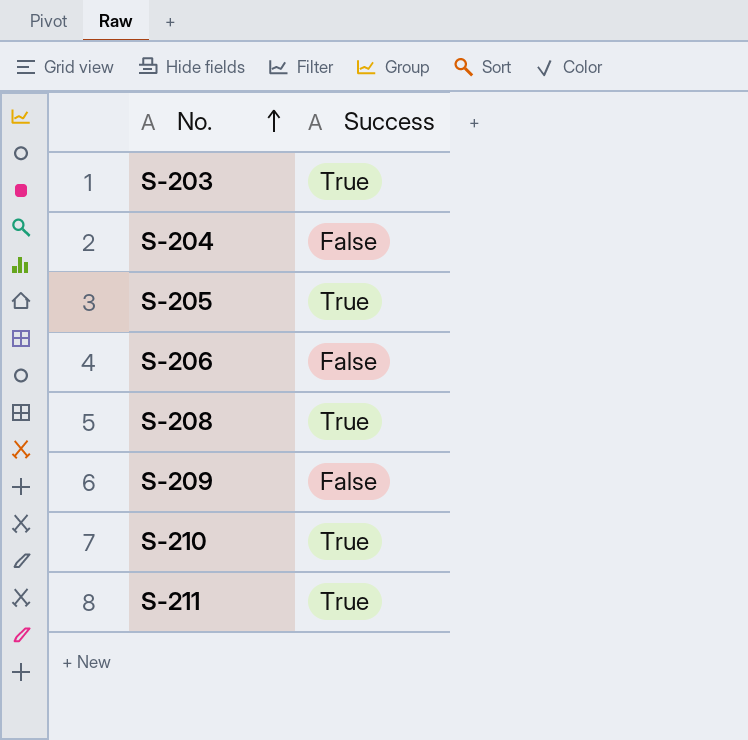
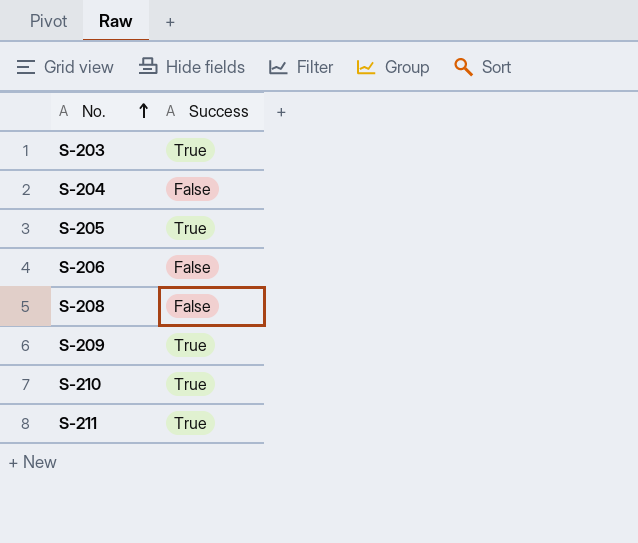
S-208 | Success: True -> False
S-209 | Success: False -> True

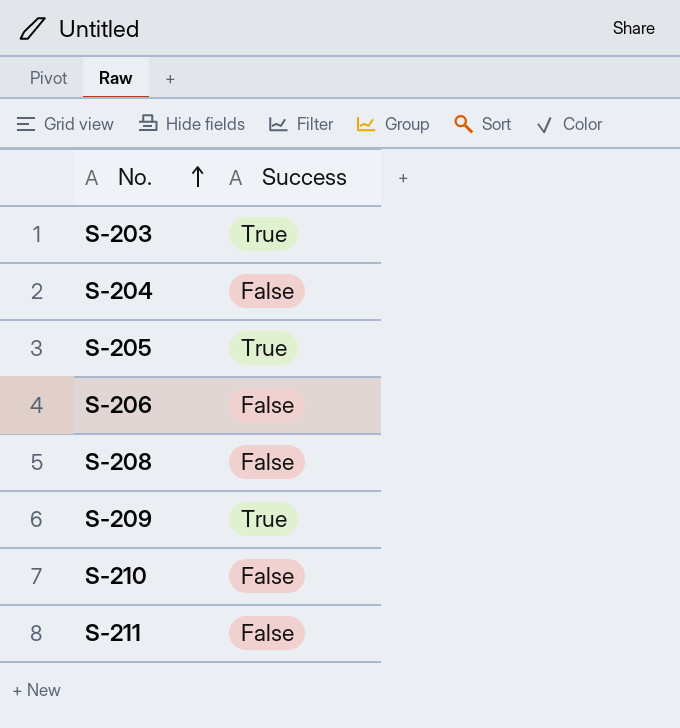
S-210 | Success: True -> False
S-211 | Success: True -> False

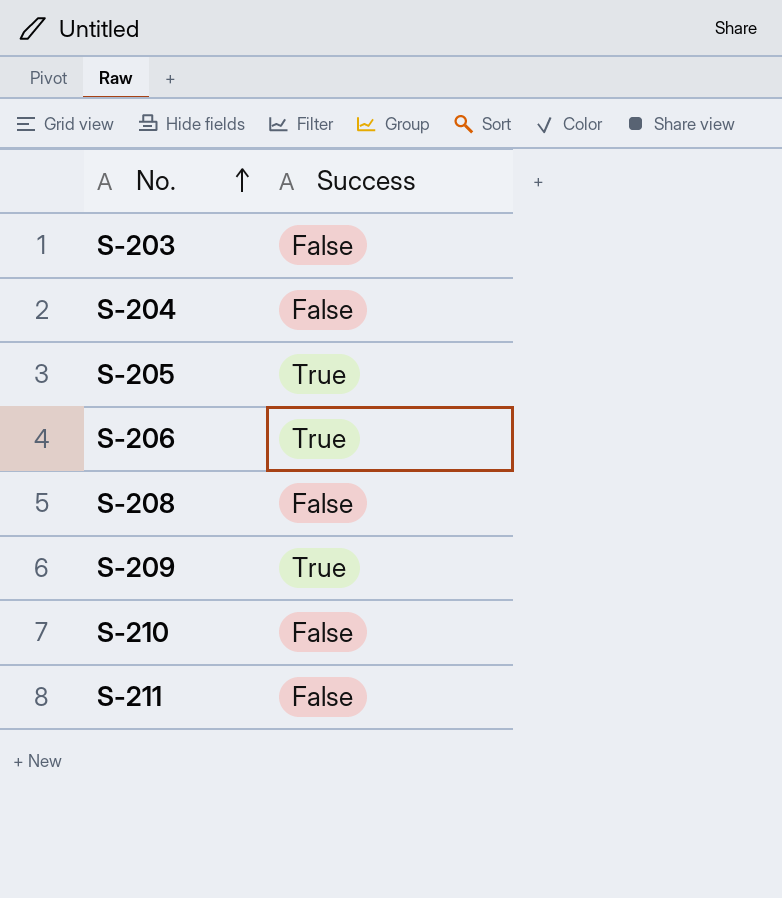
S-203 | Success: True -> False
S-206 | Success: False -> True

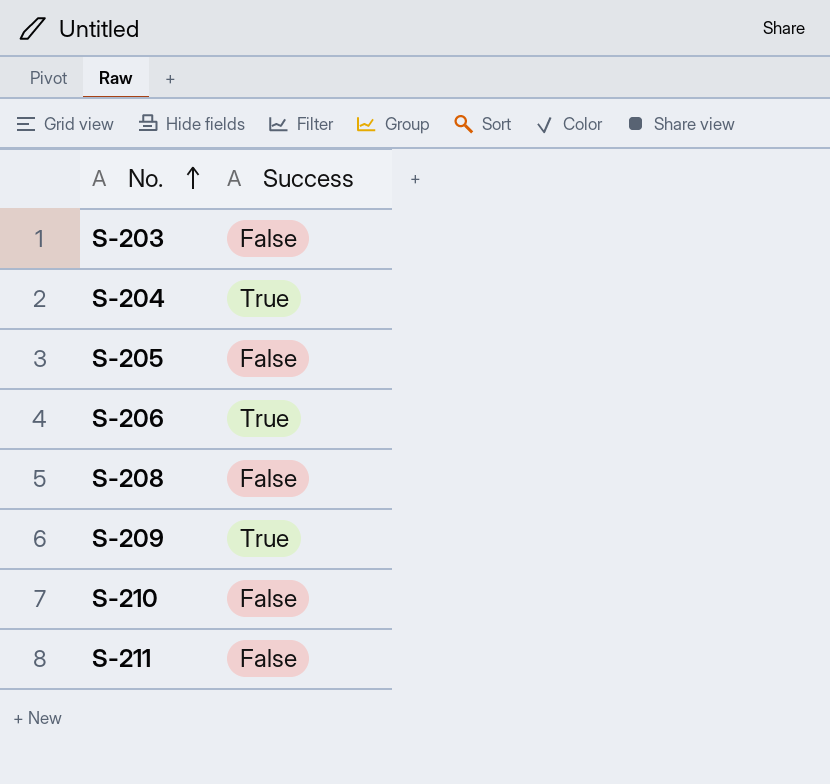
S-204 | Success: False -> True
S-205 | Success: True -> False

